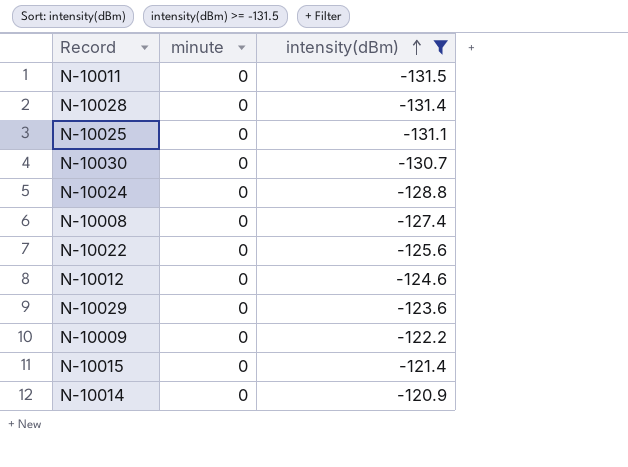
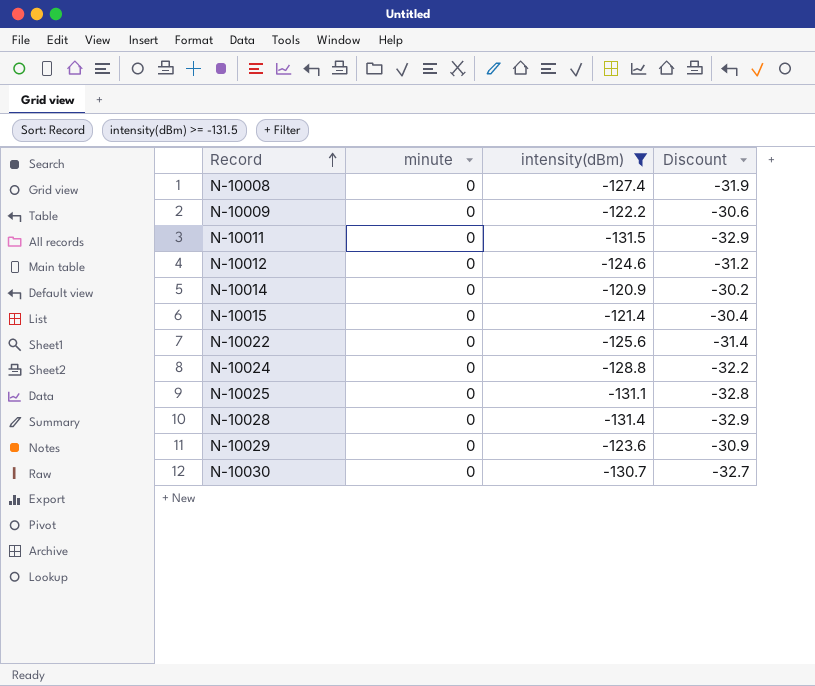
row order: intensity(dBm) ascending -> Record ascending
column Discount | formula: none -> [intensity(dBm)] * 0.25

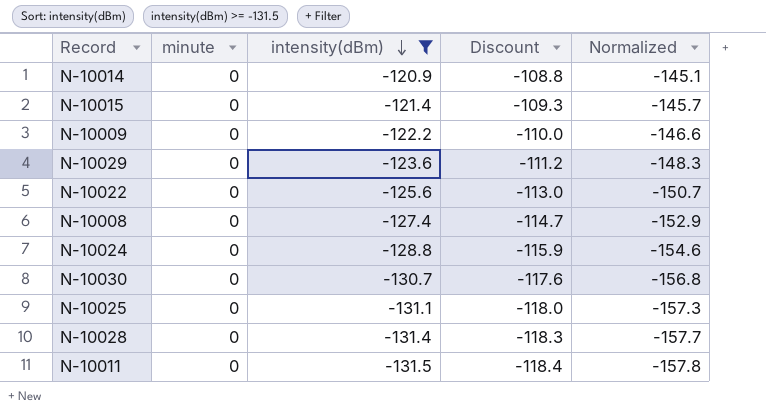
row order: Record ascending -> intensity(dBm) descending
column Discount | formula: [intensity(dBm)] * 0.25 -> [intensity(dBm)] * 0.9
column Normalized | formula: none -> [intensity(dBm)] * 1.2
row N-10012: 0 | -124.6 | -31.2 -> none

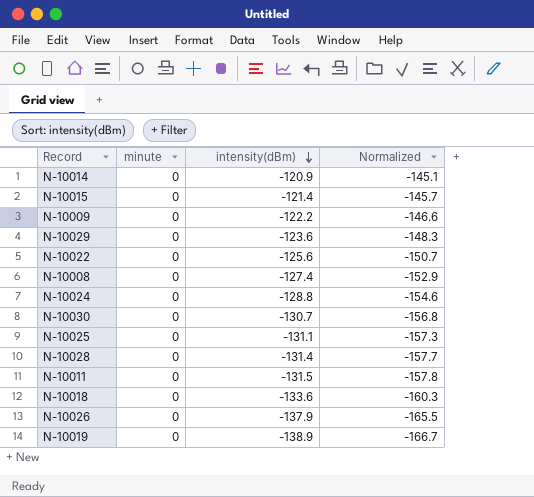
filter: intensity(dBm) >= -131.5 -> none
column Discount | formula: [intensity(dBm)] * 0.9 -> none

